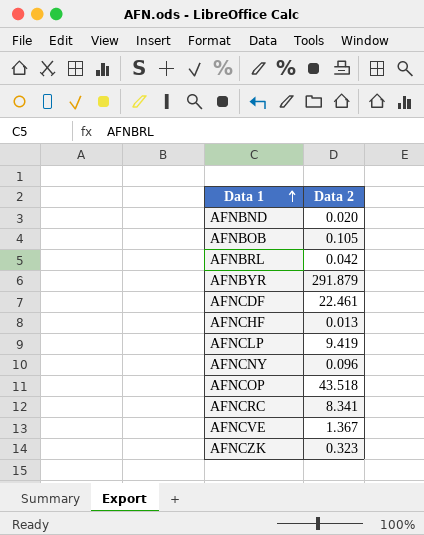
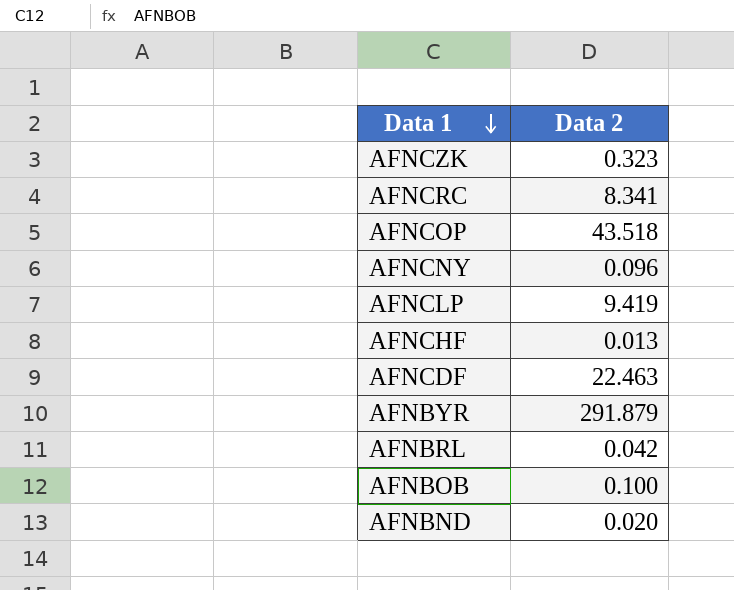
row order: Data 1 ascending -> Data 1 descending
row AFNCVE: 1.367 -> none
AFNCDF | Data 2: 22.461 -> 22.463
AFNBOB | Data 2: 0.105 -> 0.100

